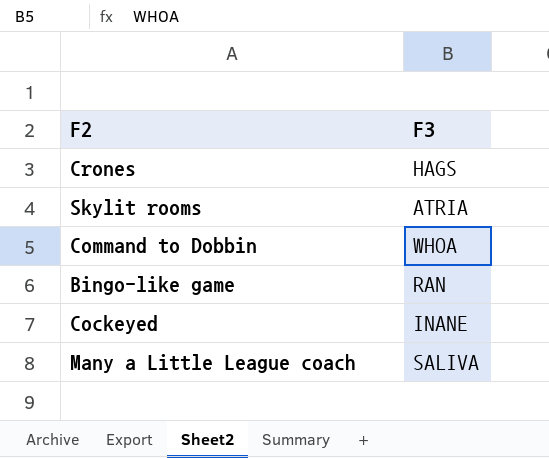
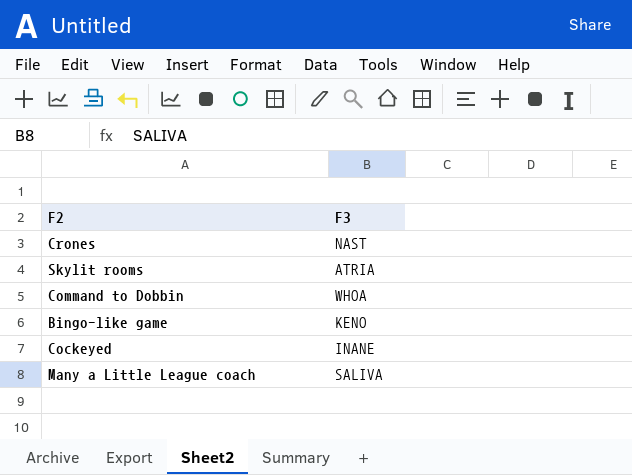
Crones | F3: HAGS -> NAST
Bingo-like game | F3: RAN -> KENO

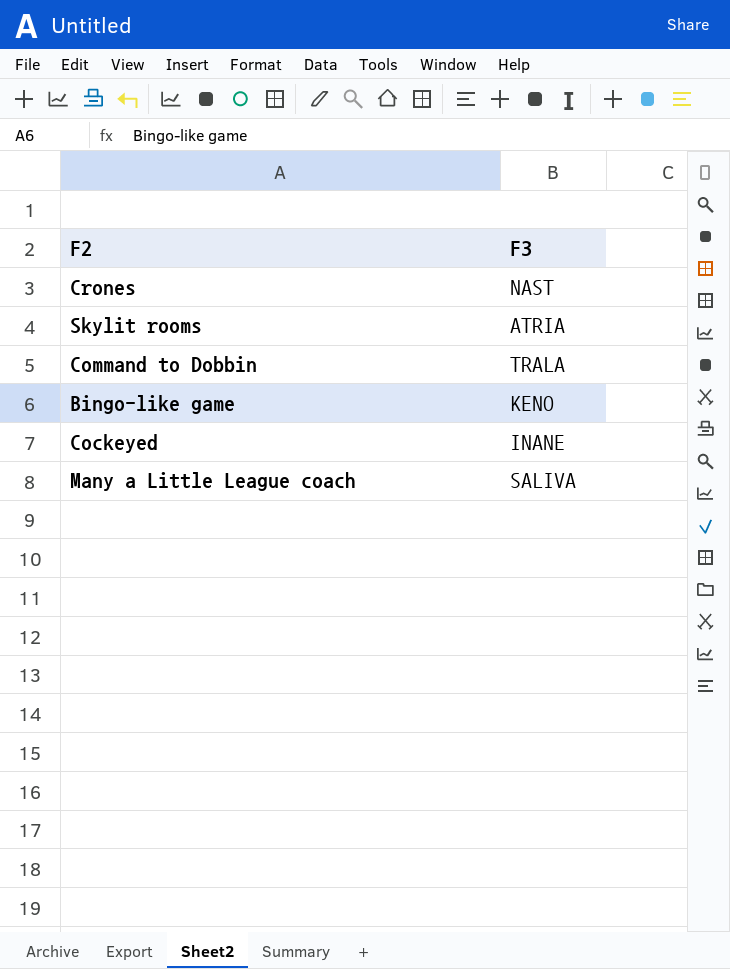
Command to Dobbin | F3: WHOA -> TRALA

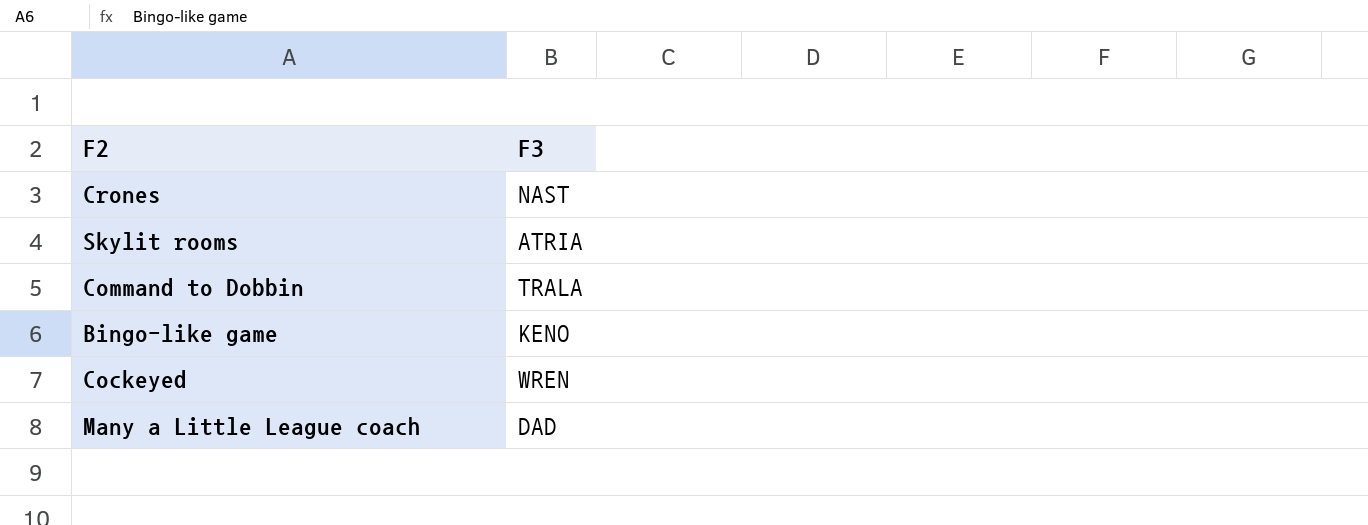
Cockeyed | F3: INANE -> WREN
Many a Little League coach | F3: SALIVA -> DAD

